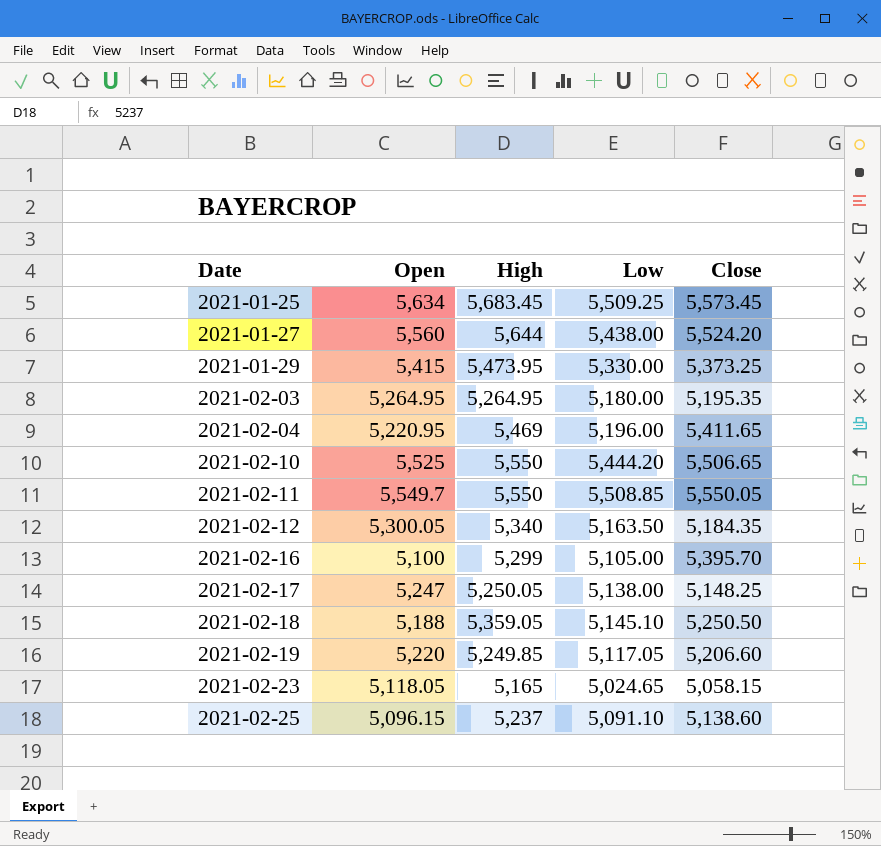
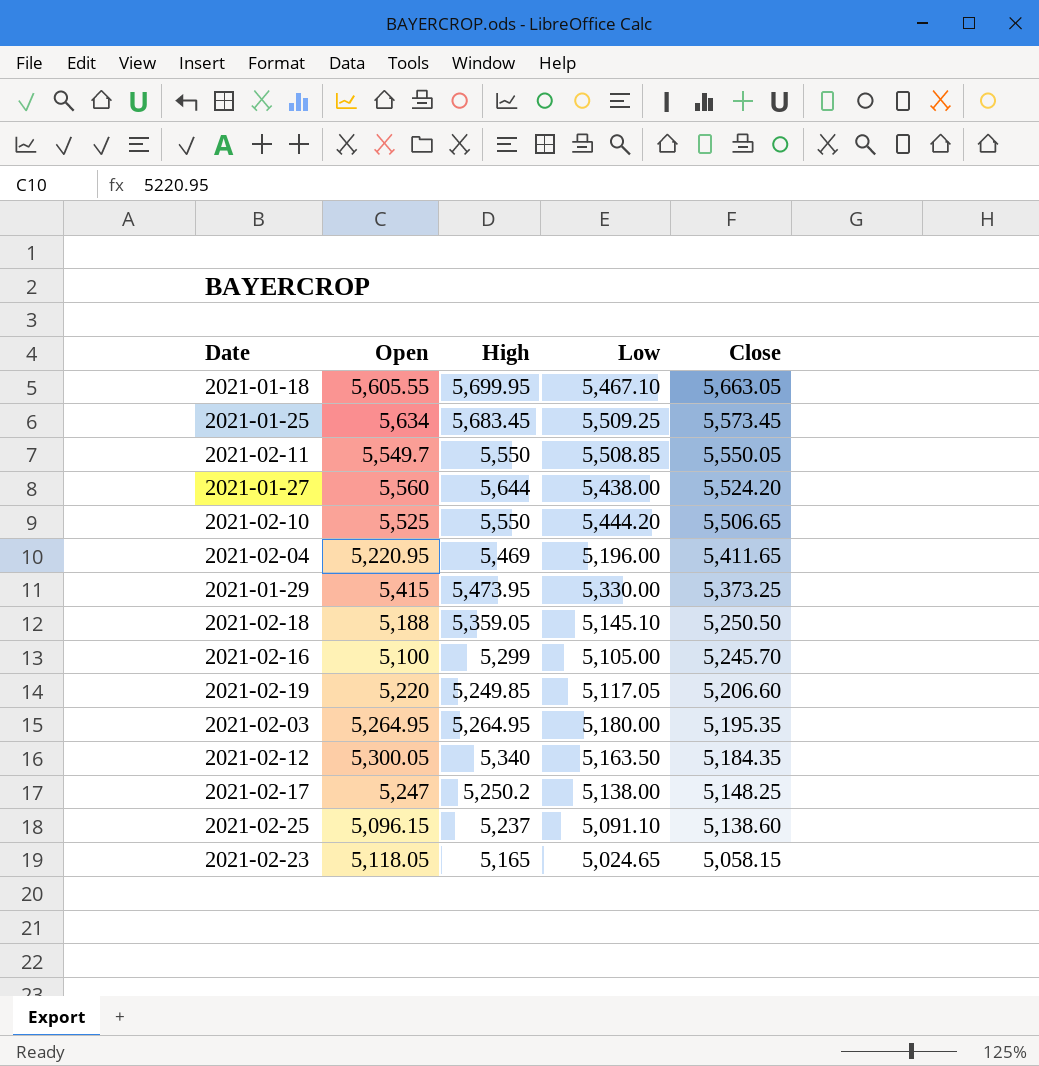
row order: Date ascending -> Close descending
row 2021-01-18: none -> 5,605.55 | 5,699.95 | 5,467.10 | 5,663.05
2021-02-16 | Close: 5,395.70 -> 5,245.70
2021-02-17 | High: 5,250.05 -> 5,250.2

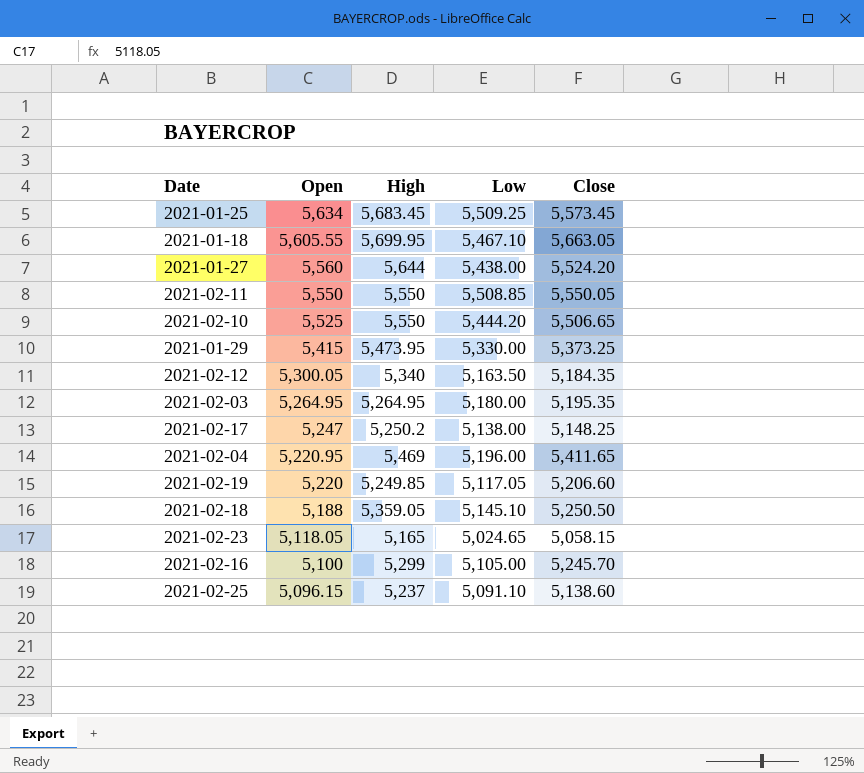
row order: Close descending -> Open descending
2021-02-11 | Open: 5,549.7 -> 5,550

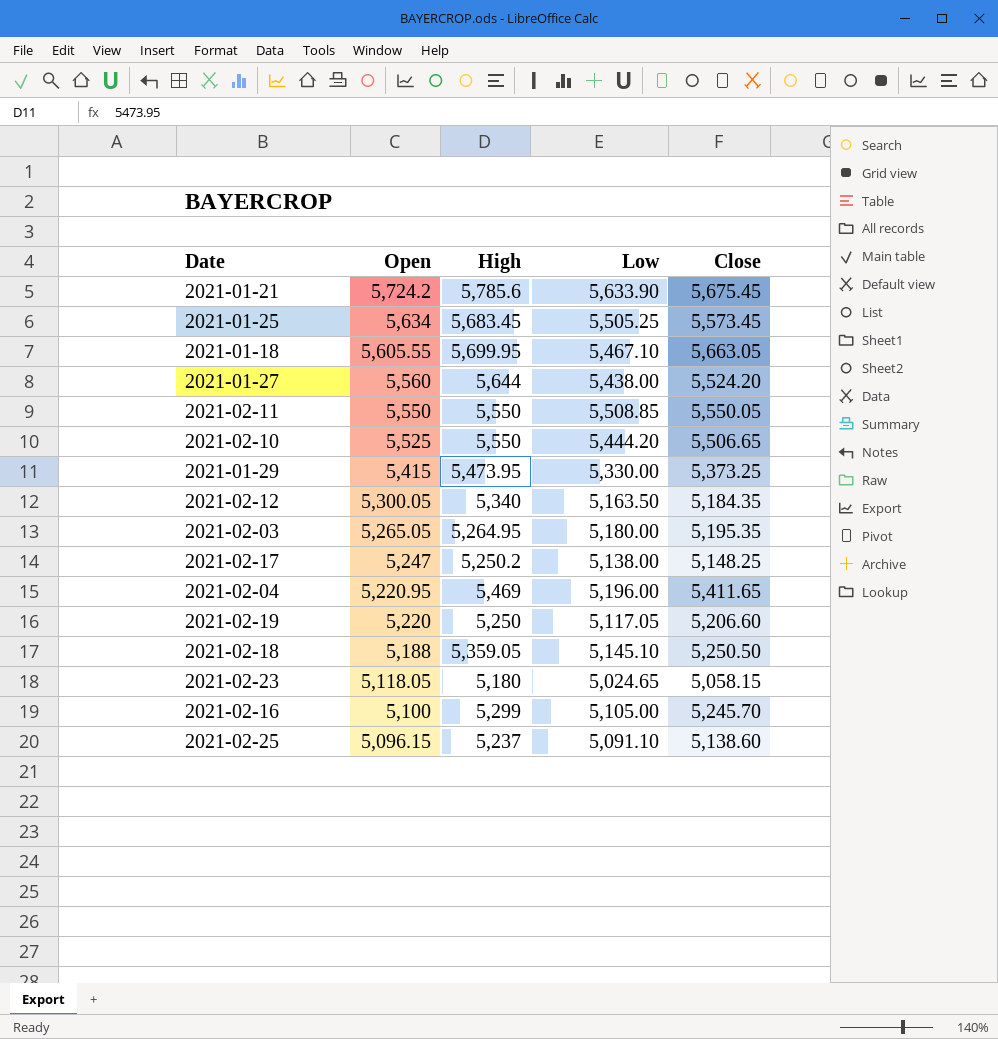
row 2021-01-21: none -> 5,724.2 | 5,785.6 | 5,633.90 | 5,675.45
2021-01-25 | Low: 5,509.25 -> 5,505.25
2021-02-03 | Open: 5,264.95 -> 5,265.05
2021-02-19 | High: 5,249.85 -> 5,250
2021-02-23 | High: 5,165 -> 5,180

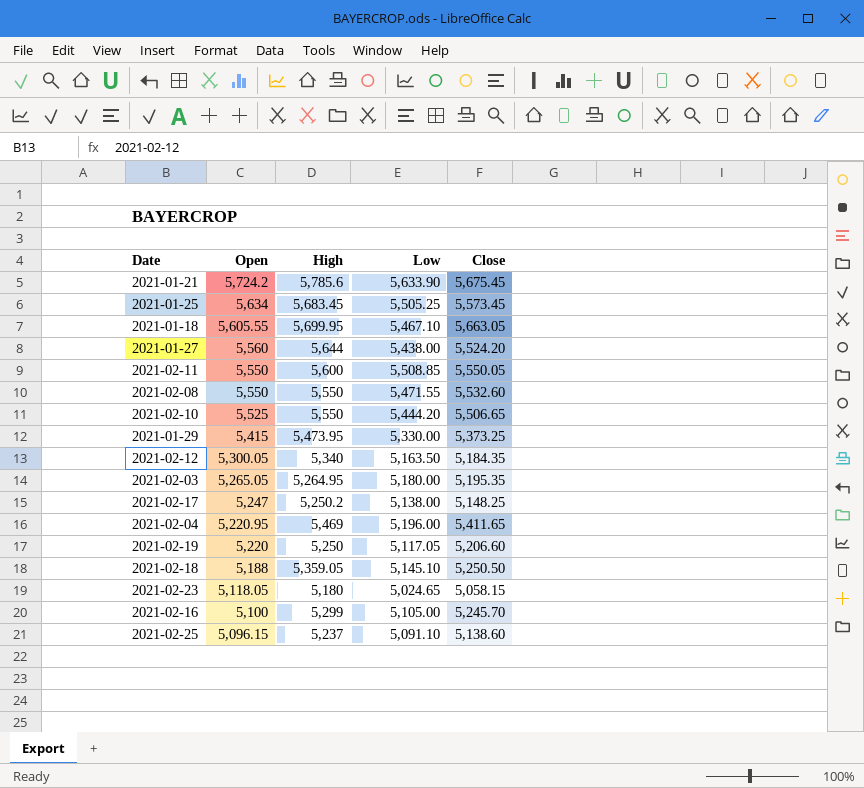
2021-02-11 | High: 5,550 -> 5,600
row 2021-02-08: none -> 5,550 | 5,550 | 5,471.55 | 5,532.60

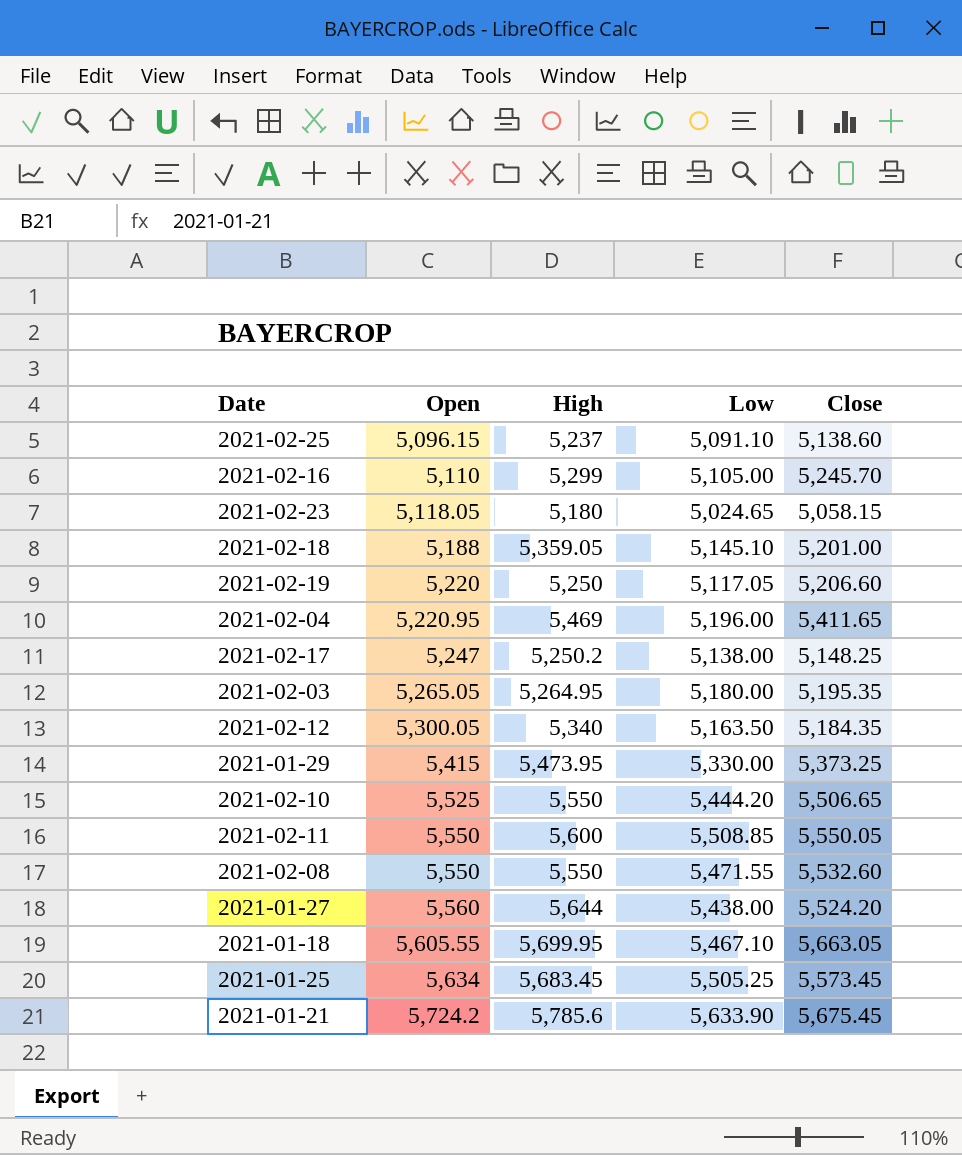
row order: Open descending -> Open ascending
2021-02-16 | Open: 5,100 -> 5,110
2021-02-18 | Close: 5,250.50 -> 5,201.00

